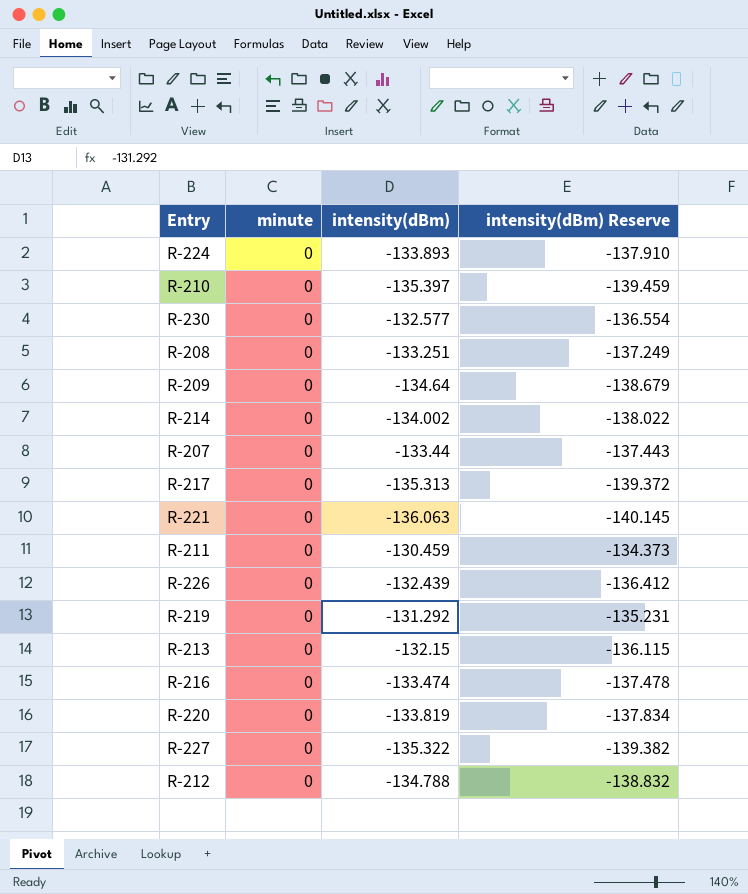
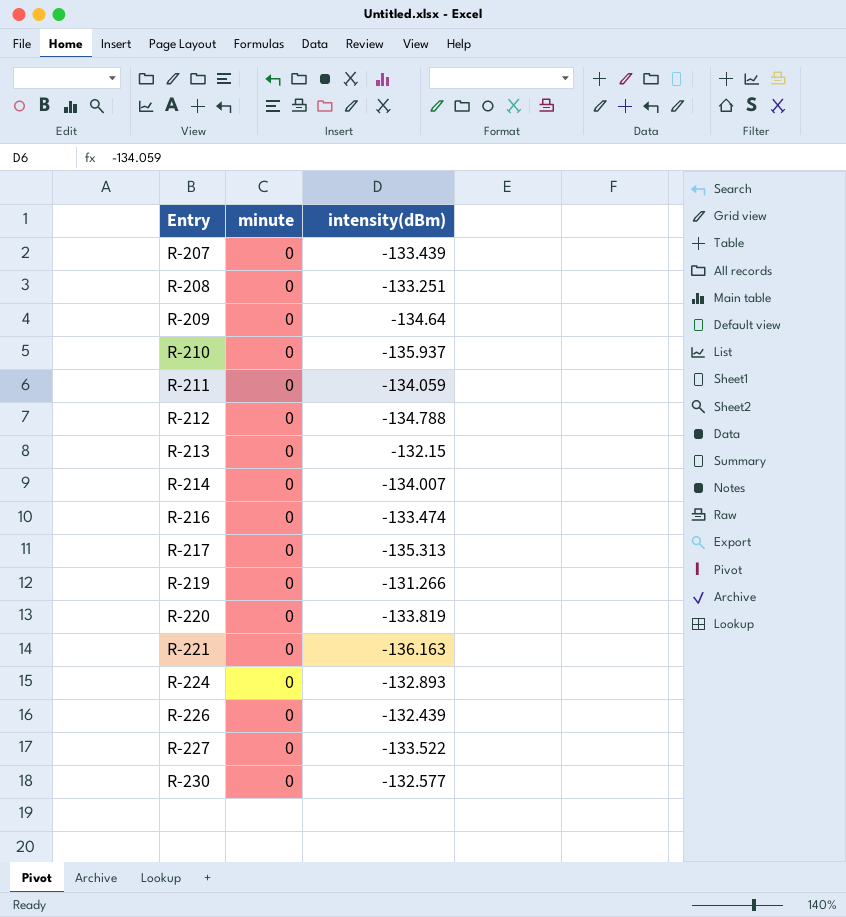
row order: none -> Entry ascending
column intensity(dBm) Reserve | formula: [intensity(dBm)] * 1.03 -> none
R-207 | intensity(dBm): -133.44 -> -133.439
R-210 | intensity(dBm): -135.397 -> -135.937
R-211 | intensity(dBm): -130.459 -> -134.059
R-214 | intensity(dBm): -134.002 -> -134.007
R-219 | intensity(dBm): -131.292 -> -131.266
R-221 | intensity(dBm): -136.063 -> -136.163
R-224 | intensity(dBm): -133.893 -> -132.893
R-227 | intensity(dBm): -135.322 -> -133.522

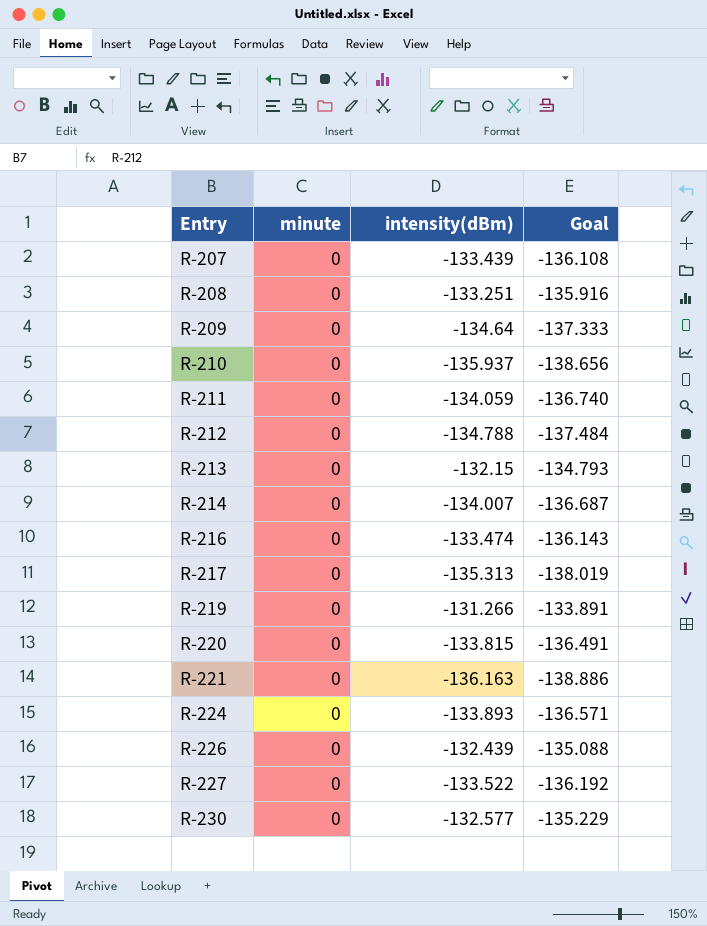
column Goal | formula: none -> [intensity(dBm)] * 1.02
R-220 | intensity(dBm): -133.819 -> -133.815
R-224 | intensity(dBm): -132.893 -> -133.893

